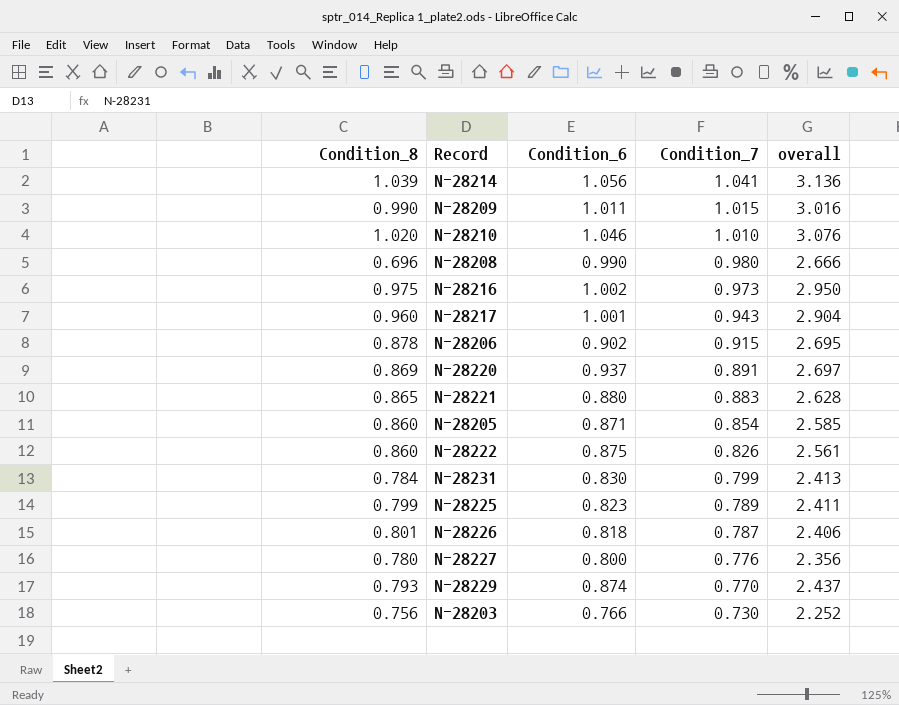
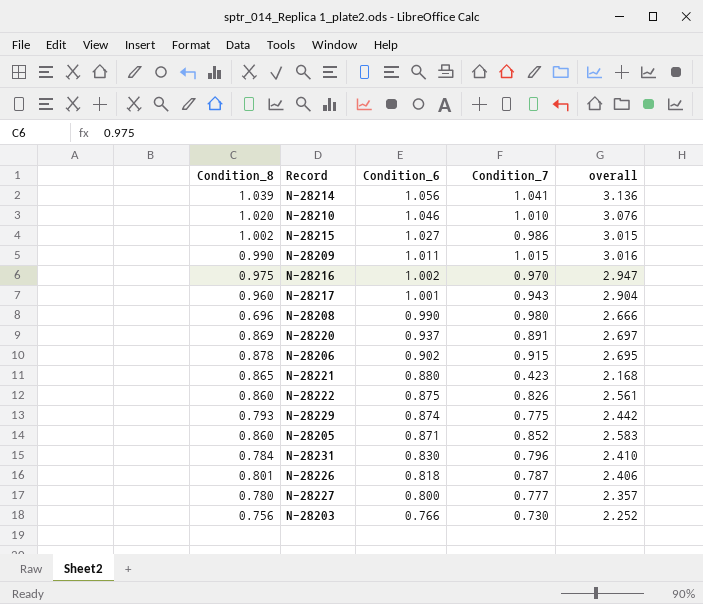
row order: Condition_7 descending -> Condition_6 descending
row N-28225: 0.799 | 0.823 | 0.789 | 2.411 -> none
row N-28215: none -> 1.002 | 1.027 | 0.986 | 3.015
N-28216 | Condition_7: 0.973 -> 0.970
N-28216 | overall: 2.950 -> 2.947
N-28221 | Condition_7: 0.883 -> 0.423
N-28221 | overall: 2.628 -> 2.168
N-28229 | Condition_7: 0.770 -> 0.775
N-28229 | overall: 2.437 -> 2.442
N-28205 | Condition_7: 0.854 -> 0.852
N-28205 | overall: 2.585 -> 2.583
N-28231 | Condition_7: 0.799 -> 0.796
N-28231 | overall: 2.413 -> 2.410
N-28227 | Condition_7: 0.776 -> 0.777
N-28227 | overall: 2.356 -> 2.357

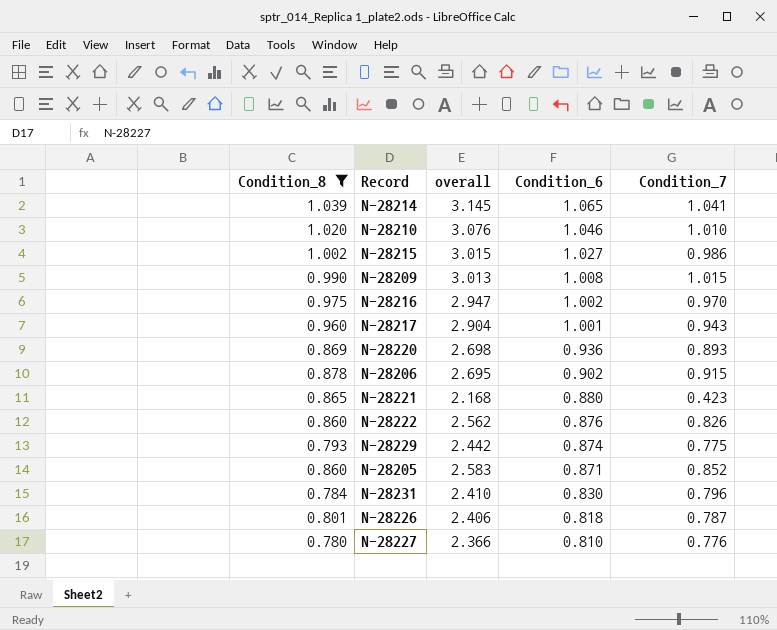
filter: none -> Condition_8 >= 0.780
column overall | position: 5 -> 3
N-28214 | overall: 3.136 -> 3.145
N-28214 | Condition_6: 1.056 -> 1.065
N-28209 | overall: 3.016 -> 3.013
N-28209 | Condition_6: 1.011 -> 1.008
N-28220 | overall: 2.697 -> 2.698
N-28220 | Condition_6: 0.937 -> 0.936
N-28220 | Condition_7: 0.891 -> 0.893
N-28222 | overall: 2.561 -> 2.562
N-28222 | Condition_6: 0.875 -> 0.876
N-28227 | overall: 2.357 -> 2.366
N-28227 | Condition_6: 0.800 -> 0.810
N-28227 | Condition_7: 0.777 -> 0.776

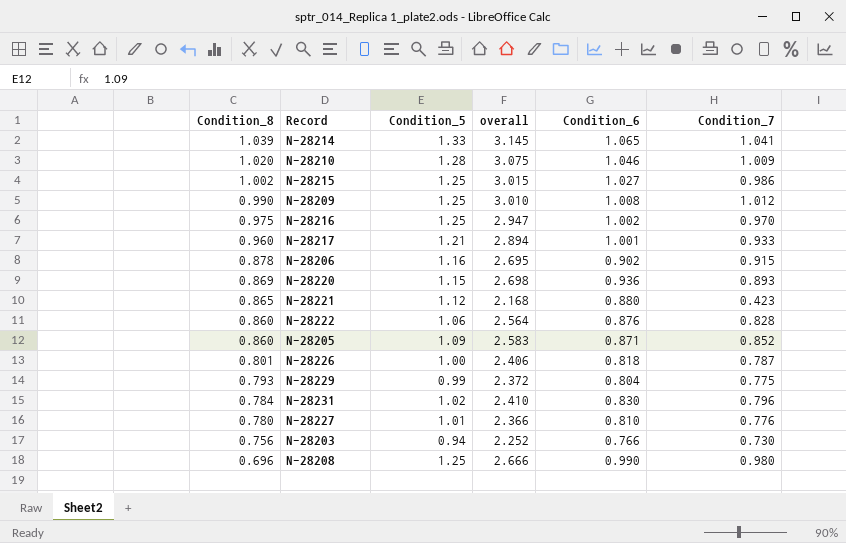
filter: Condition_8 >= 0.780 -> none
row order: Condition_6 descending -> Condition_8 descending
column Condition_5 | position: none -> 3
N-28210 | overall: 3.076 -> 3.075
N-28210 | Condition_7: 1.010 -> 1.009
N-28209 | overall: 3.013 -> 3.010
N-28209 | Condition_7: 1.015 -> 1.012
N-28217 | overall: 2.904 -> 2.894
N-28217 | Condition_7: 0.943 -> 0.933
N-28222 | overall: 2.562 -> 2.564
N-28222 | Condition_7: 0.826 -> 0.828
N-28229 | overall: 2.442 -> 2.372
N-28229 | Condition_6: 0.874 -> 0.804

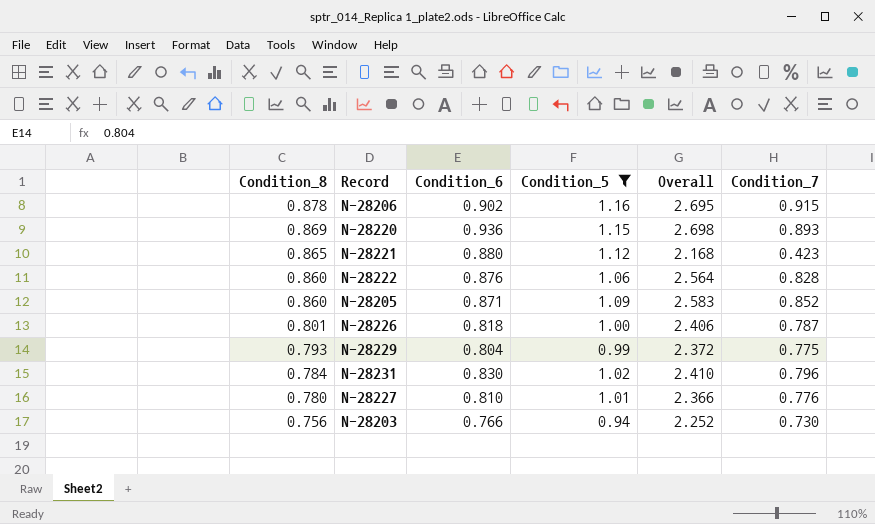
filter: none -> Condition_5 <= 1.16
column Condition_6 | position: 5 -> 3
column name: overall -> Overall

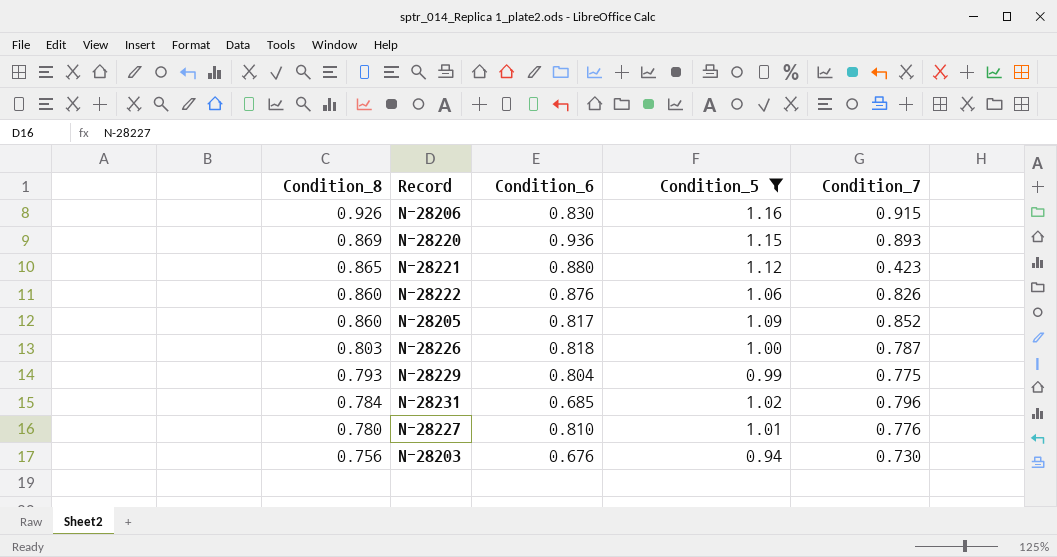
column Overall | formula: [Condition_8] + [Condition_6] + [Condition_7] -> none
N-28206 | Condition_8: 0.878 -> 0.926
N-28206 | Condition_6: 0.902 -> 0.830
N-28222 | Condition_7: 0.828 -> 0.826
N-28205 | Condition_6: 0.871 -> 0.817
N-28226 | Condition_8: 0.801 -> 0.803
N-28231 | Condition_6: 0.830 -> 0.685
N-28203 | Condition_6: 0.766 -> 0.676

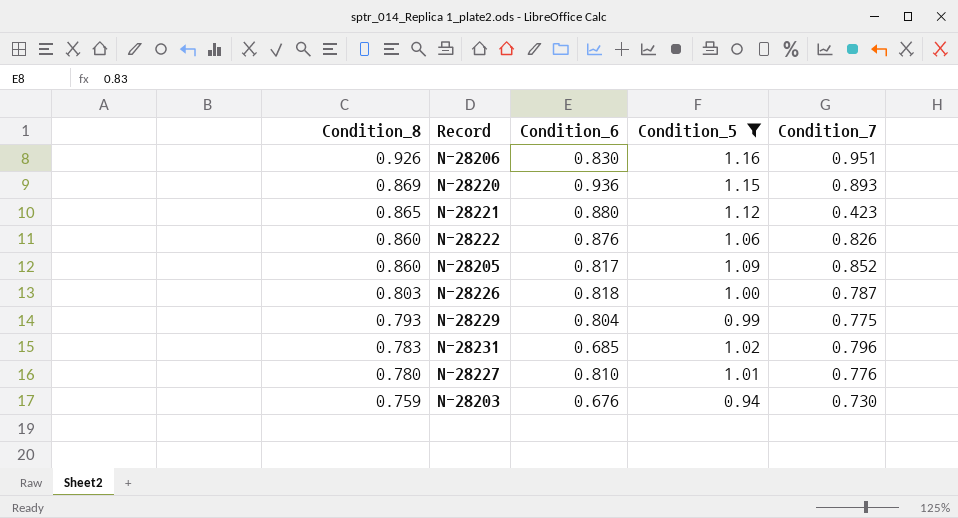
N-28206 | Condition_7: 0.915 -> 0.951
N-28231 | Condition_8: 0.784 -> 0.783
N-28203 | Condition_8: 0.756 -> 0.759

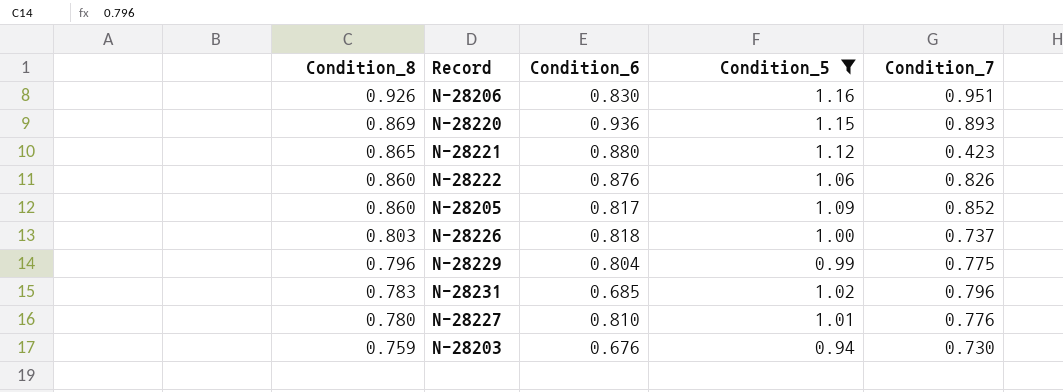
N-28226 | Condition_7: 0.787 -> 0.737
N-28229 | Condition_8: 0.793 -> 0.796

